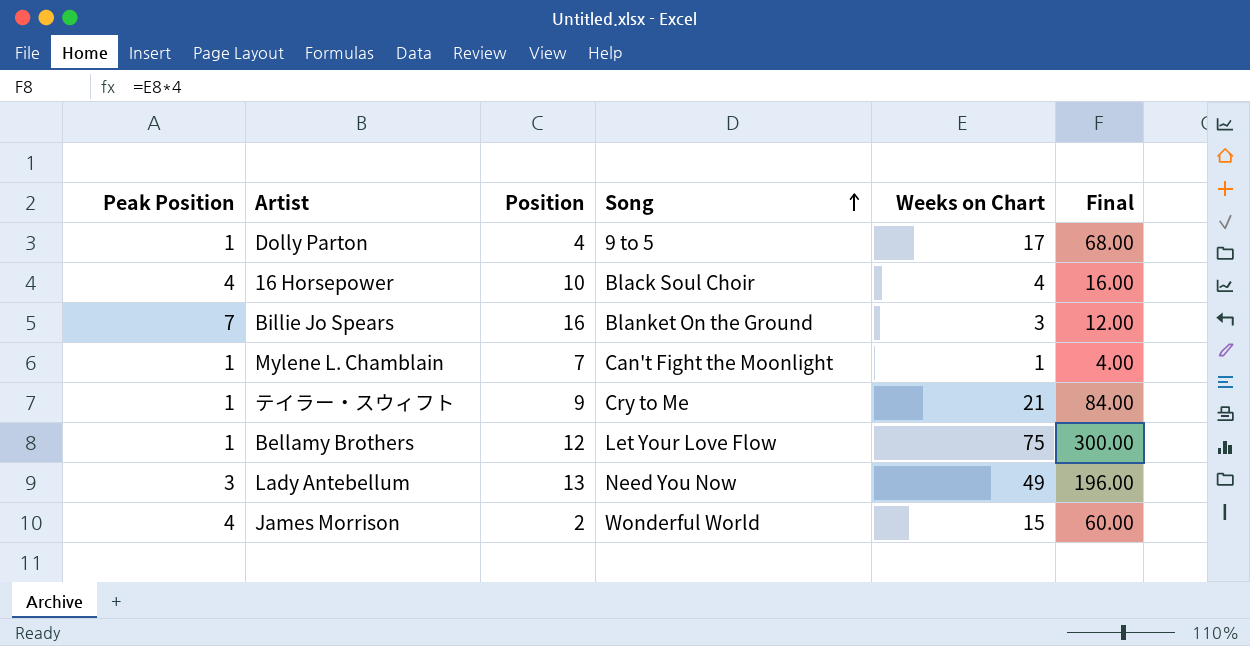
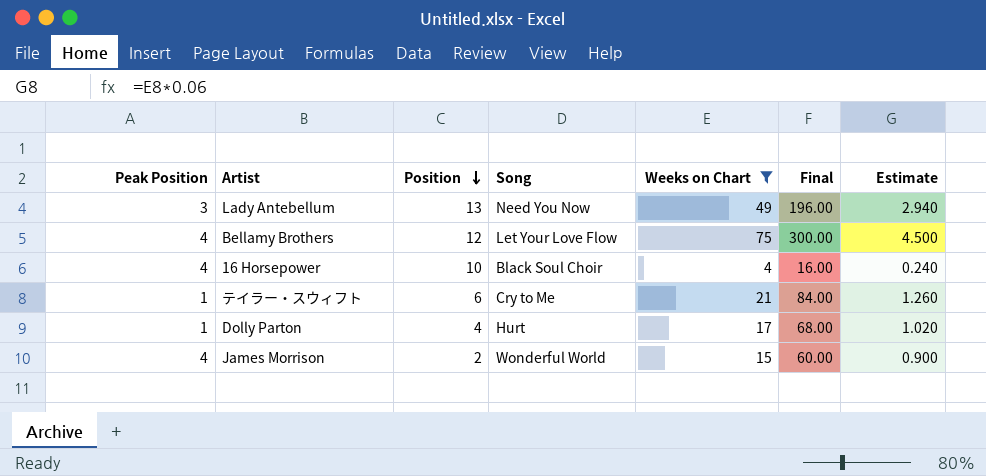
filter: none -> Weeks on Chart >= 4
row order: Song ascending -> Position descending
column Estimate | formula: none -> [Weeks on Chart] * 0.06
Bellamy Brothers | Peak Position: 1 -> 4
テイラー・スウィフト | Position: 9 -> 6
Dolly Parton | Song: 9 to 5 -> Hurt

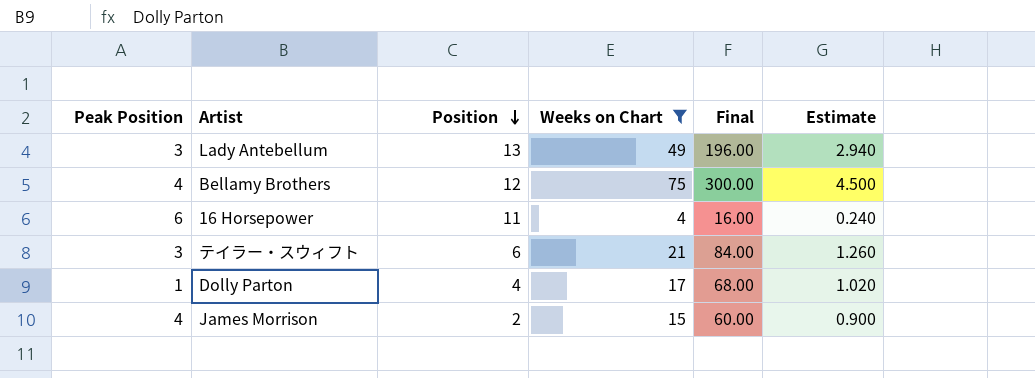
column Song | position: 4 -> none
16 Horsepower | Peak Position: 4 -> 6
16 Horsepower | Position: 10 -> 11
テイラー・スウィフト | Peak Position: 1 -> 3

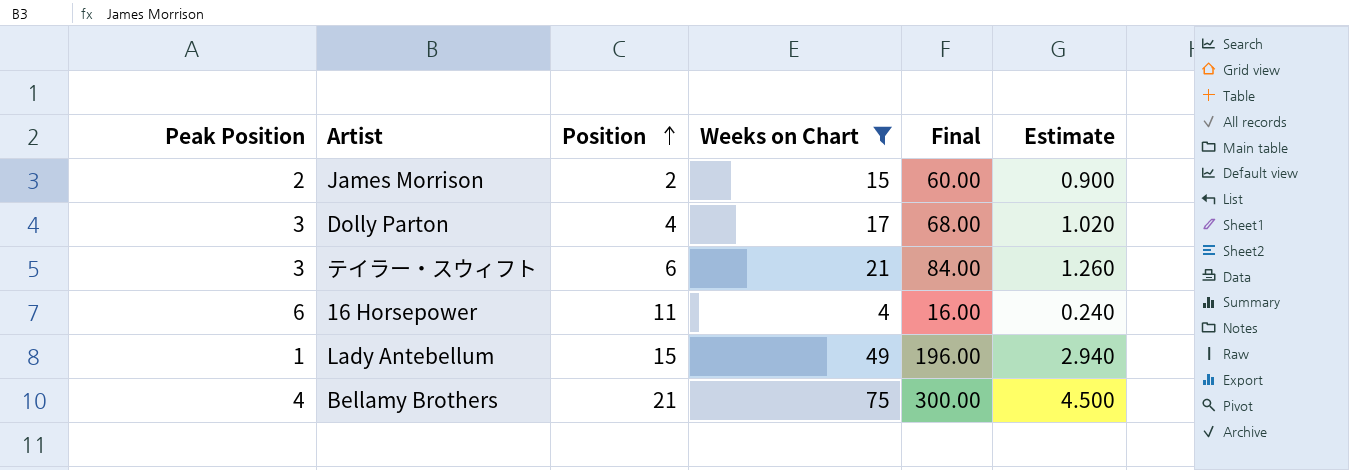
row order: Position descending -> Position ascending
James Morrison | Peak Position: 4 -> 2
Dolly Parton | Peak Position: 1 -> 3
Lady Antebellum | Peak Position: 3 -> 1
Lady Antebellum | Position: 13 -> 15
Bellamy Brothers | Position: 12 -> 21

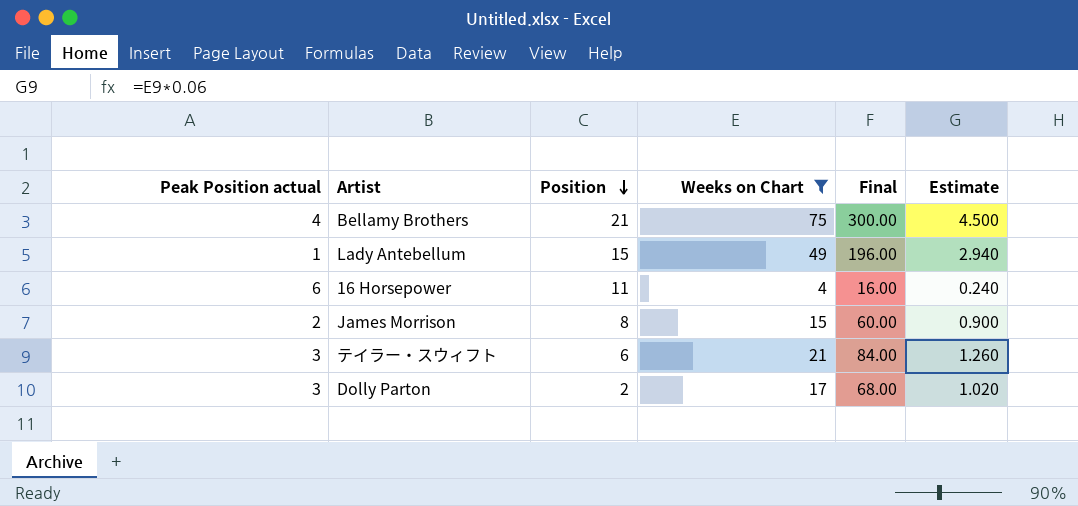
row order: Position ascending -> Position descending
column name: Peak Position -> Peak Position actual
James Morrison | Position: 2 -> 8
Dolly Parton | Position: 4 -> 2

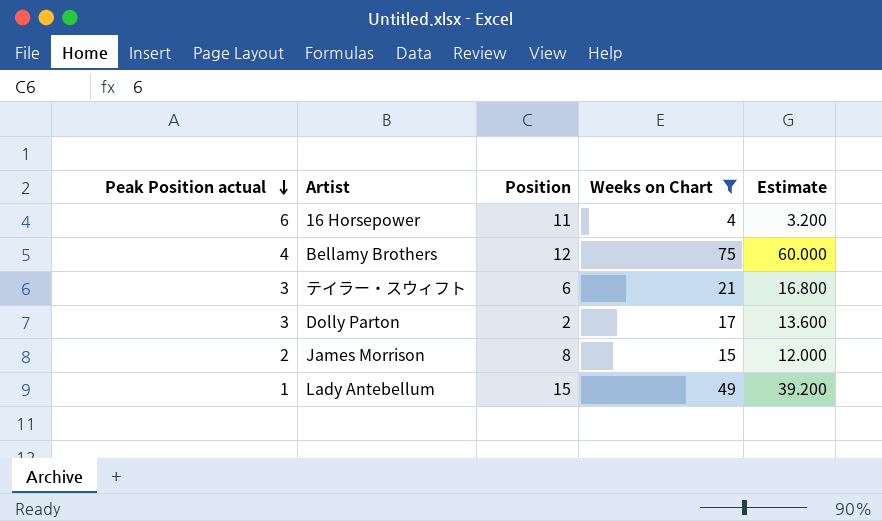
row order: Position descending -> Peak Position actual descending
column Final | formula: [Weeks on Chart] * 4 -> none
column Estimate | formula: [Weeks on Chart] * 0.06 -> [Weeks on Chart] * 0.8
Bellamy Brothers | Position: 21 -> 12

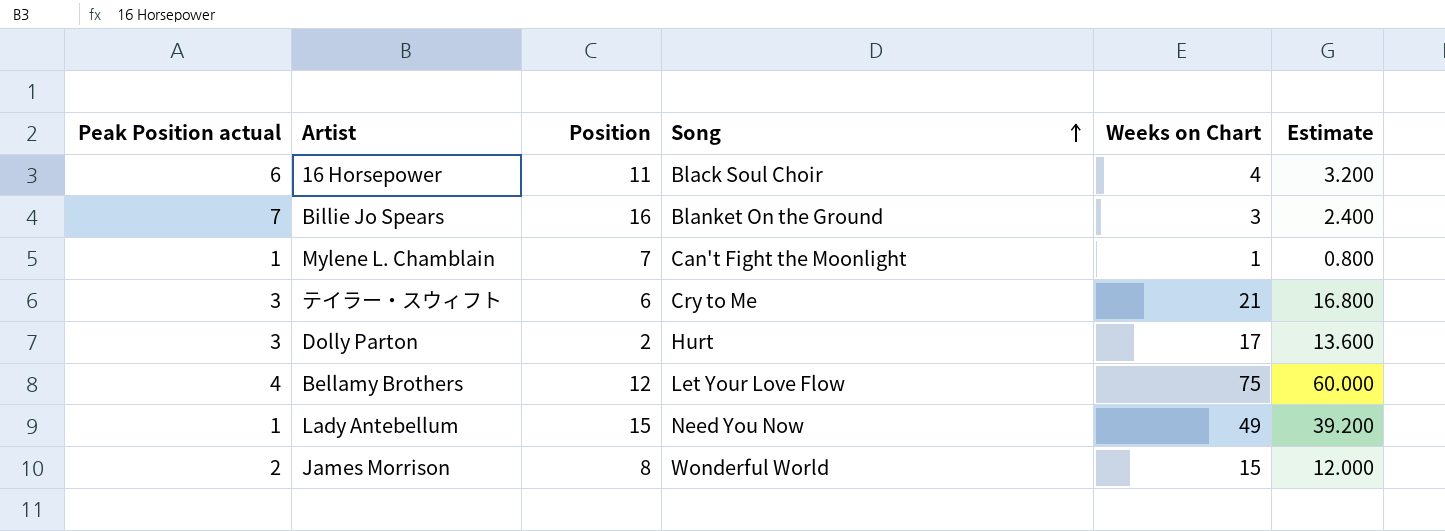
filter: Weeks on Chart >= 4 -> none
row order: Peak Position actual descending -> Song ascending
column Song | position: none -> 4

